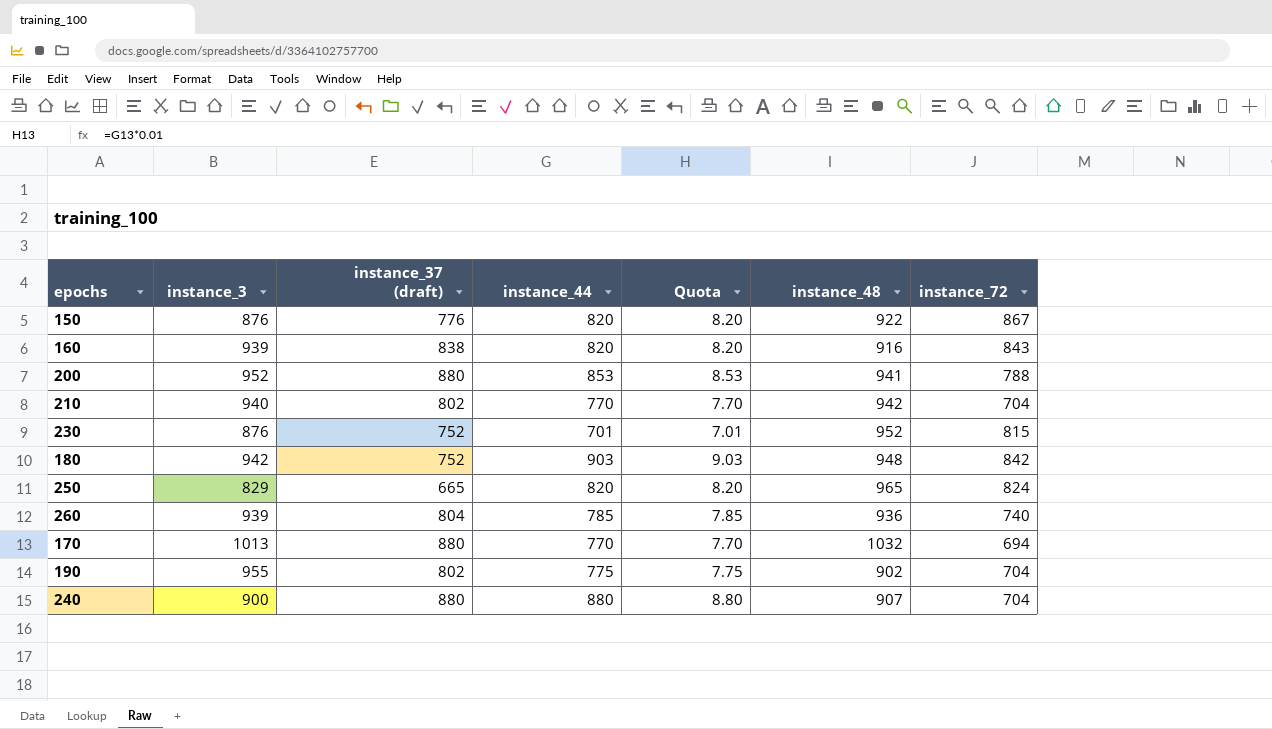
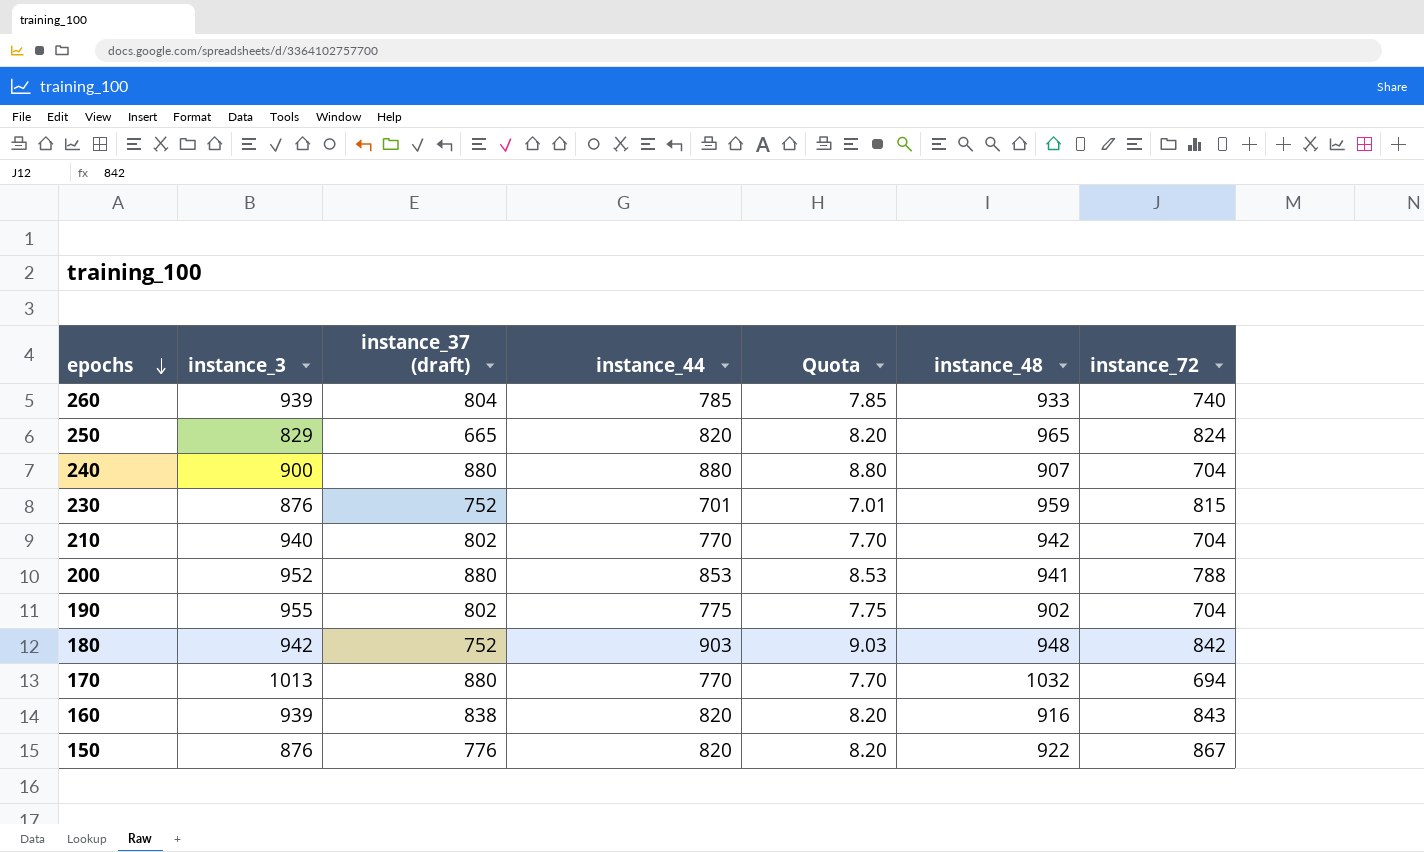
row order: none -> epochs descending
260 | instance_48: 936 -> 933
230 | instance_48: 952 -> 959

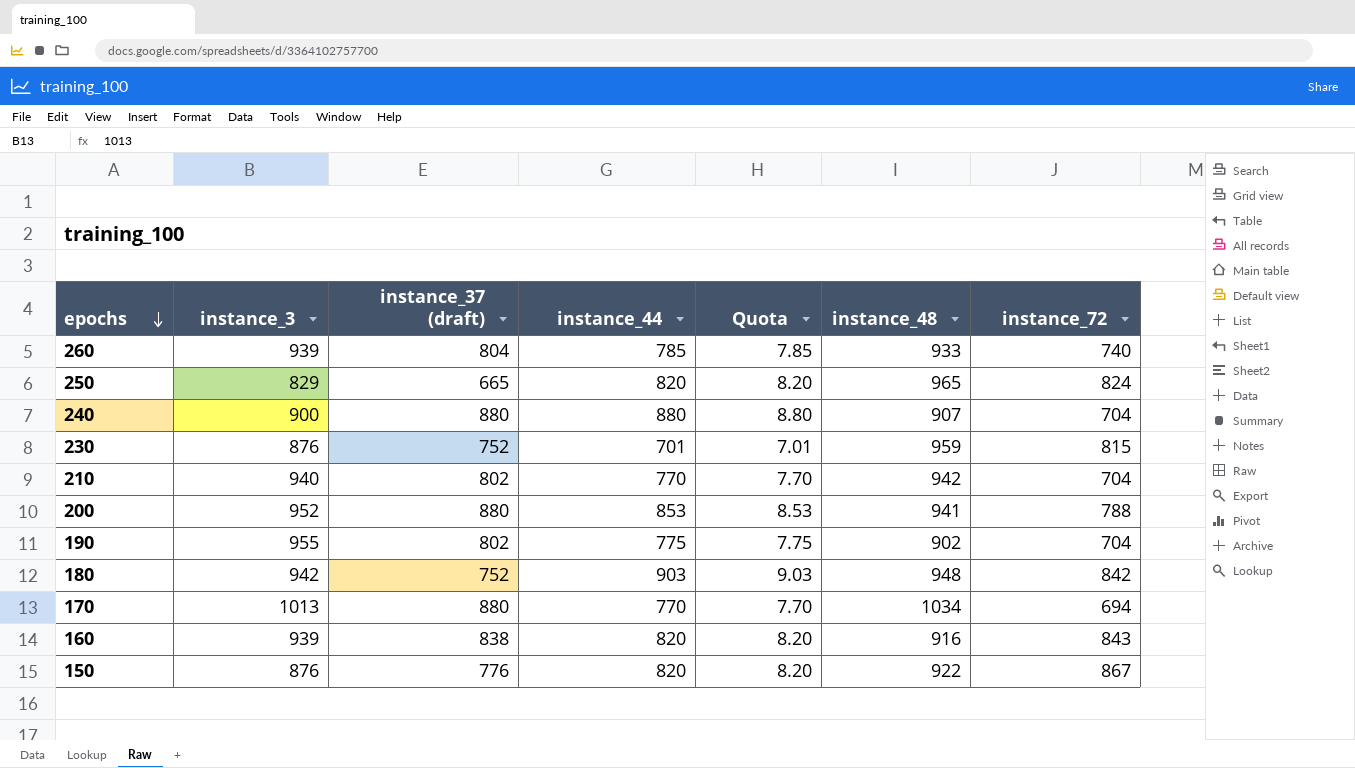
170 | instance_48: 1032 -> 1034

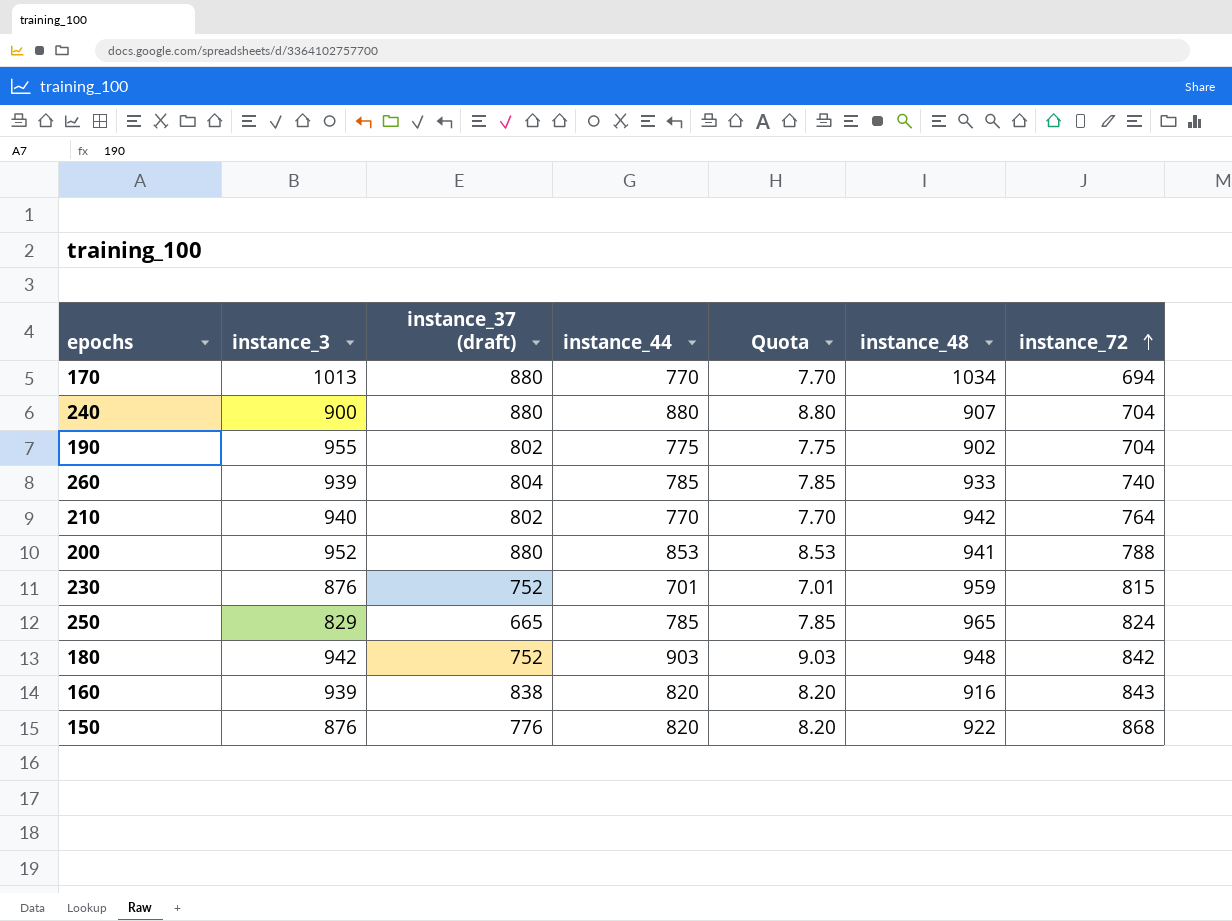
row order: epochs descending -> instance_72 ascending
210 | instance_72: 704 -> 764
250 | instance_44: 820 -> 785
250 | Quota: 8.20 -> 7.85
150 | instance_72: 867 -> 868

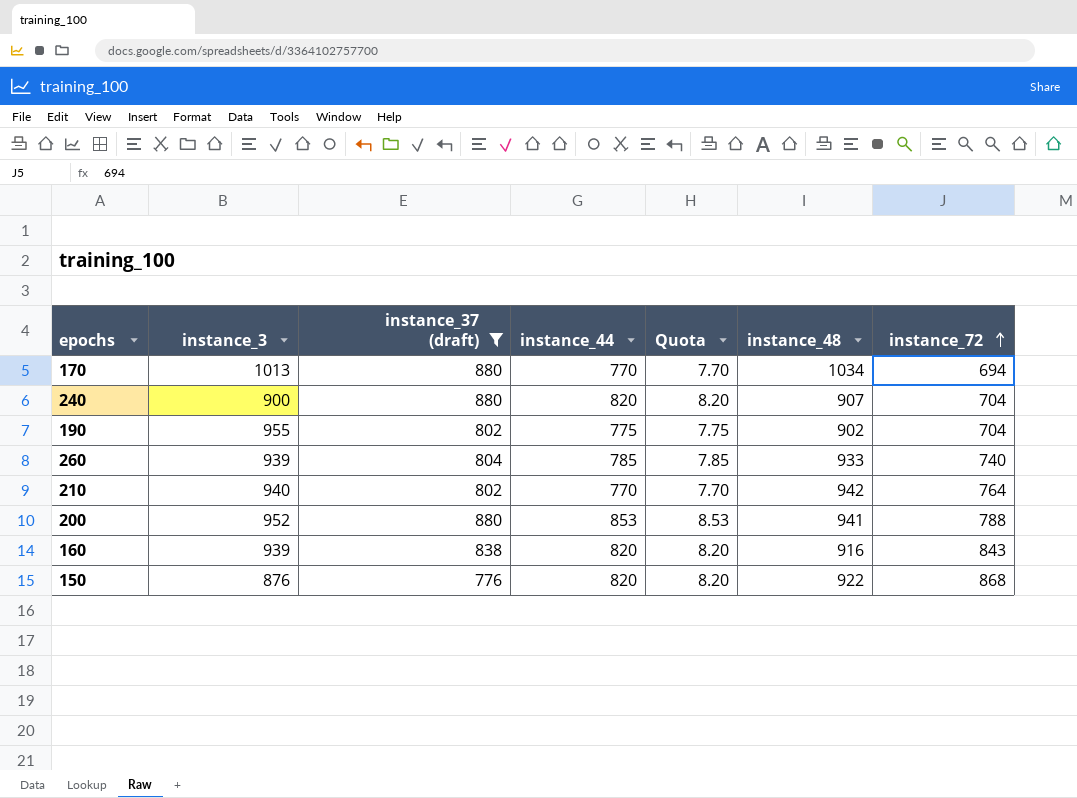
filter: none -> instance_37 (draft) >= 776
240 | instance_44: 880 -> 820
240 | Quota: 8.80 -> 8.20

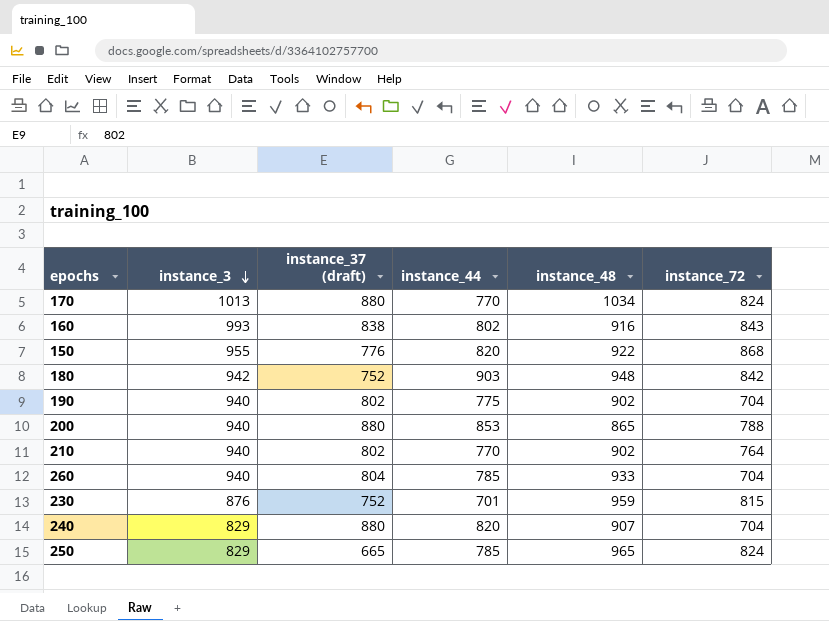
filter: instance_37 (draft) >= 776 -> none
row order: instance_72 ascending -> instance_3 descending
column Quota | formula: [instance_44] * 0.01 -> none
170 | instance_72: 694 -> 824
160 | instance_3: 939 -> 993
160 | instance_44: 820 -> 802
150 | instance_3: 876 -> 955
190 | instance_3: 955 -> 940
200 | instance_3: 952 -> 940
200 | instance_48: 941 -> 865
210 | instance_48: 942 -> 902
260 | instance_3: 939 -> 940
260 | instance_72: 740 -> 704
240 | instance_3: 900 -> 829

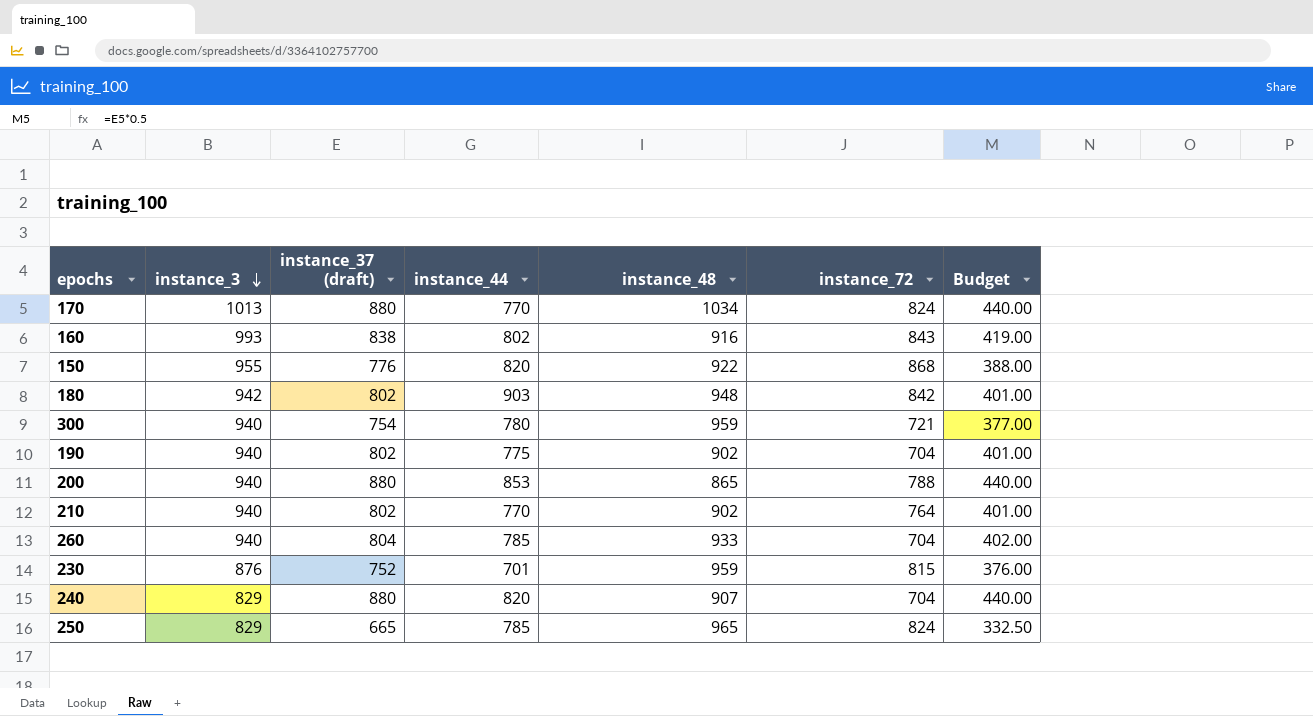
column Budget | formula: none -> [instance_37 (draft)] * 0.5
180 | instance_37 (draft): 752 -> 802
row 300: none -> 940 | 754 | 780 | 959 | 721 | 377.00

